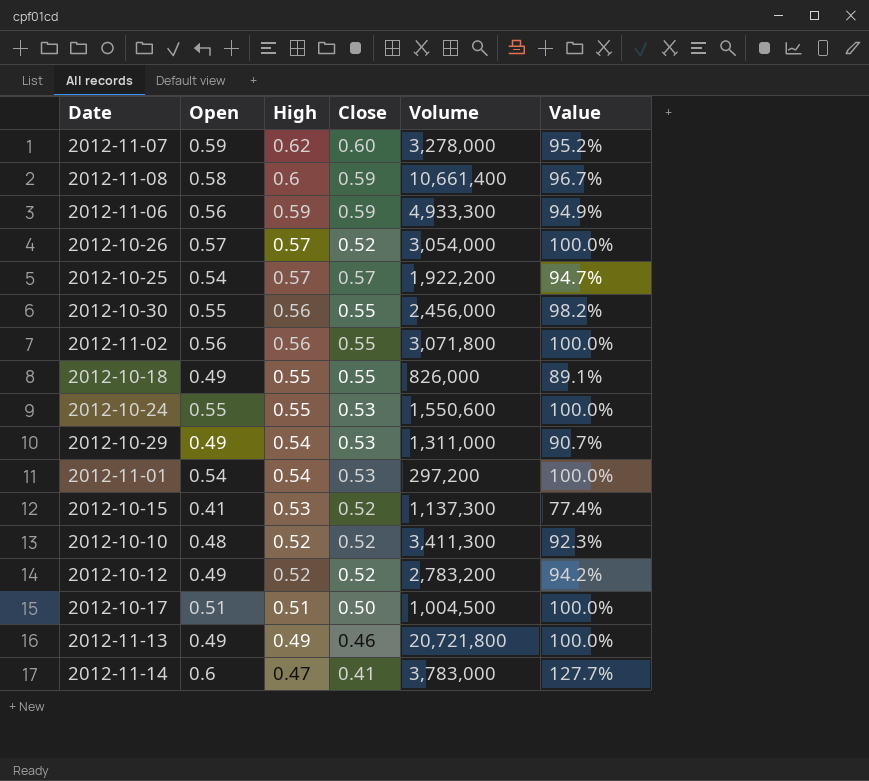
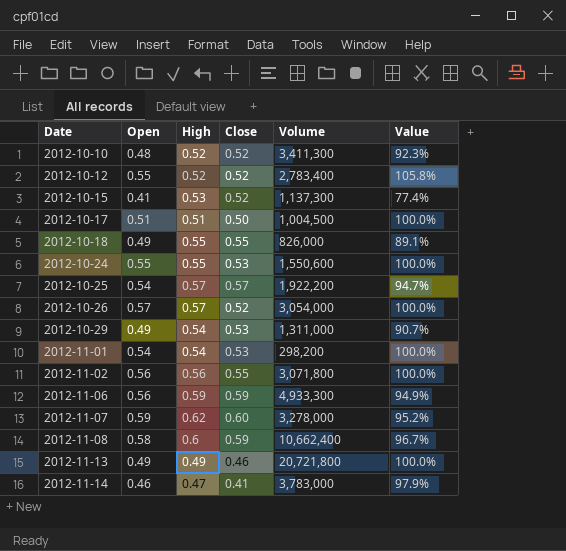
row order: High descending -> Date ascending
row 2012-10-30: 0.55 | 0.56 | 0.55 | 2,456,000 | 98.2% -> none
2012-10-12 | Open: 0.49 -> 0.55
2012-10-12 | Volume: 2,783,200 -> 2,783,400
2012-10-12 | Value: 94.2% -> 105.8%
2012-11-01 | Volume: 297,200 -> 298,200
2012-11-08 | Volume: 10,661,400 -> 10,662,400
2012-11-14 | Open: 0.6 -> 0.46
2012-11-14 | Value: 127.7% -> 97.9%

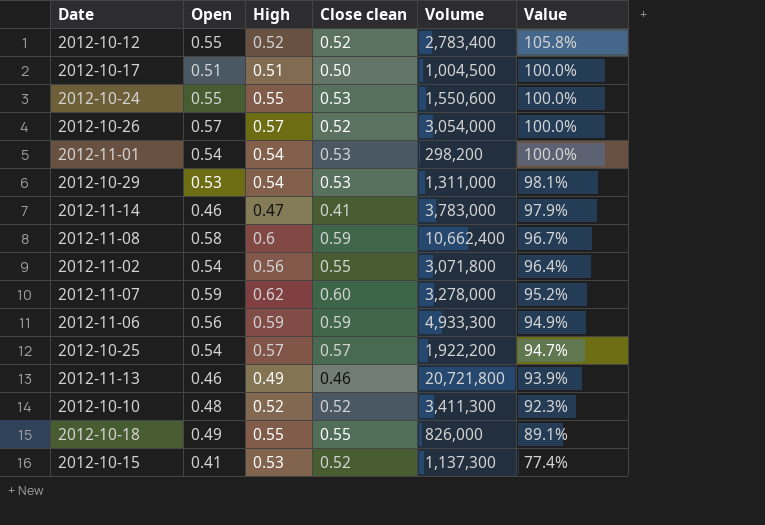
row order: Date ascending -> Value descending
column name: Close -> Close clean
2012-10-29 | Open: 0.49 -> 0.53
2012-10-29 | Value: 90.7% -> 98.1%
2012-11-02 | Open: 0.56 -> 0.54
2012-11-02 | Value: 100.0% -> 96.4%
2012-11-13 | Open: 0.49 -> 0.46
2012-11-13 | Value: 100.0% -> 93.9%

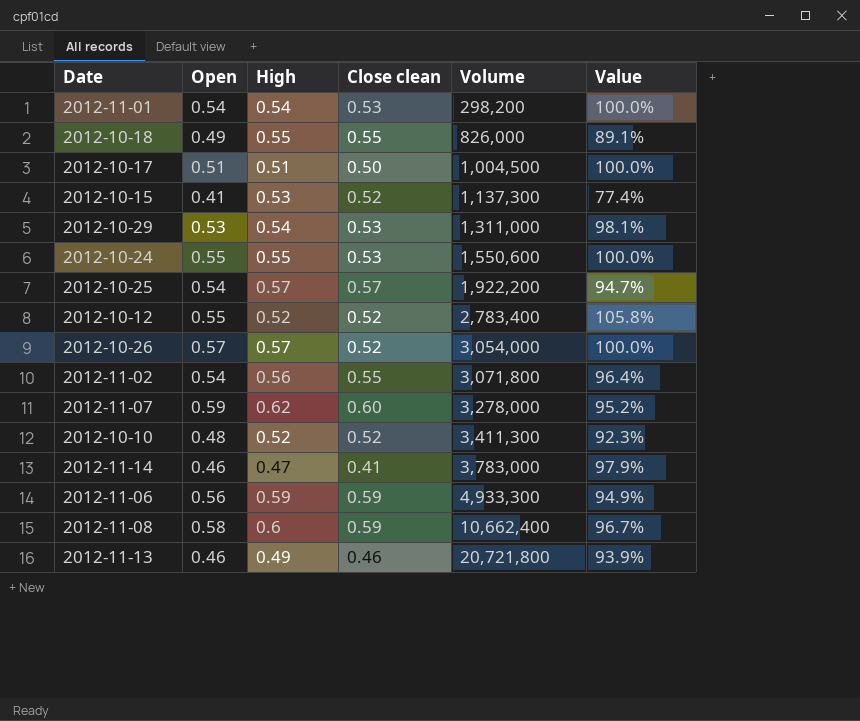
row order: Value descending -> Volume ascending

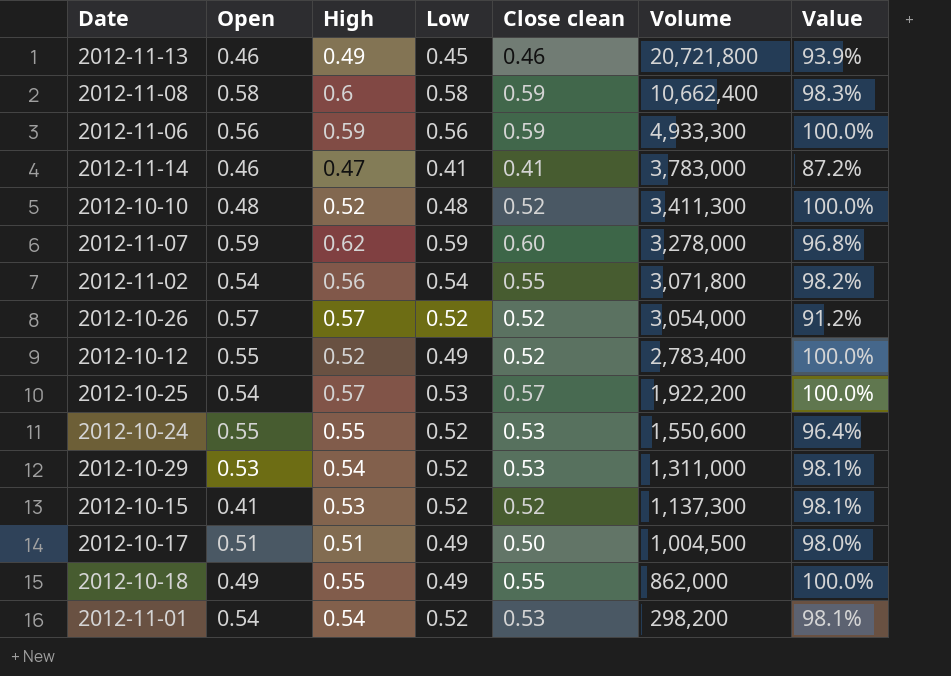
row order: Volume ascending -> Volume descending
column Low | position: none -> 4
column Value | formula: [Open] / [High] -> [Close clean] / [High]
2012-10-18 | Volume: 826,000 -> 862,000

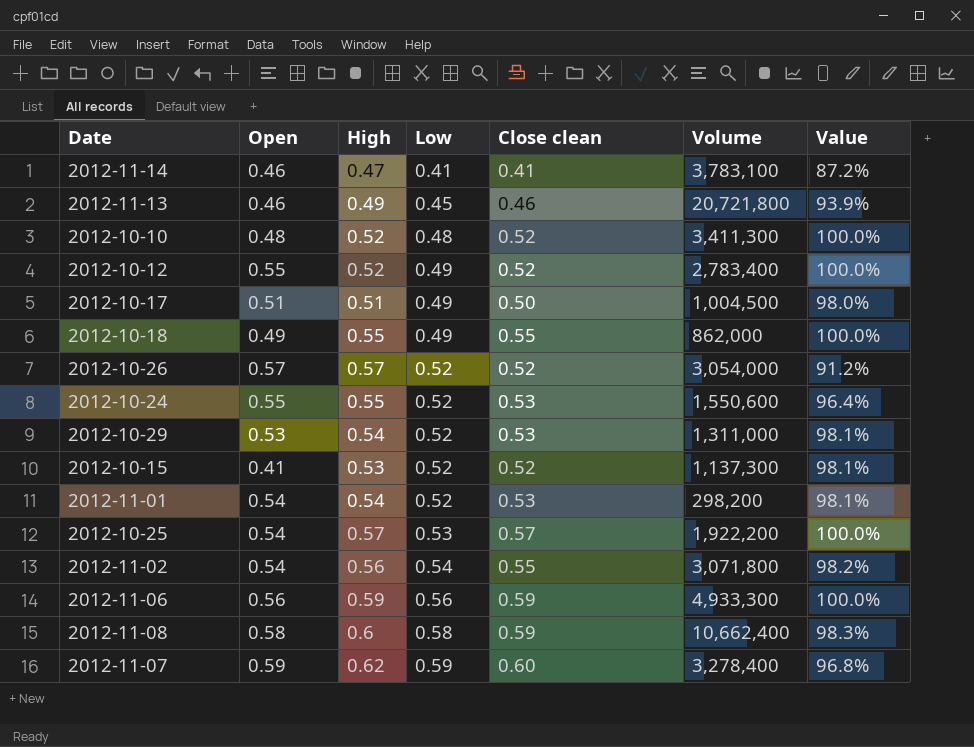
row order: Volume descending -> Low ascending
2012-11-14 | Volume: 3,783,000 -> 3,783,100
2012-11-07 | Volume: 3,278,000 -> 3,278,400

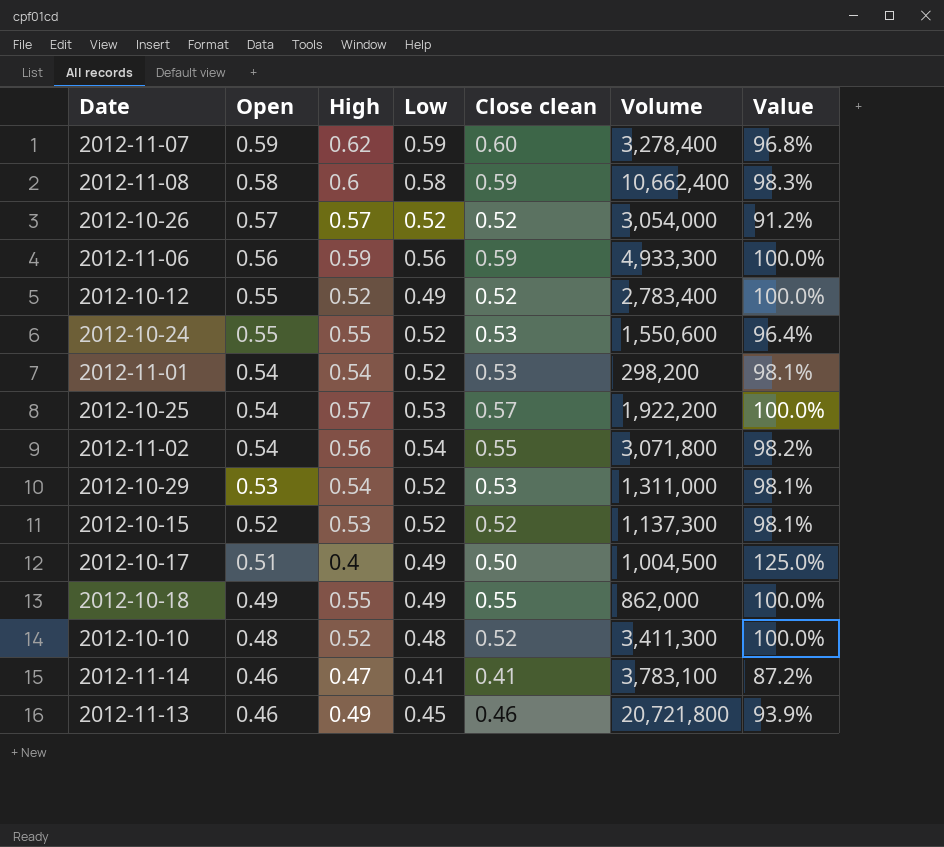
row order: Low ascending -> Open descending
2012-10-15 | Open: 0.41 -> 0.52
2012-10-17 | High: 0.51 -> 0.4
2012-10-17 | Value: 98.0% -> 125.0%

